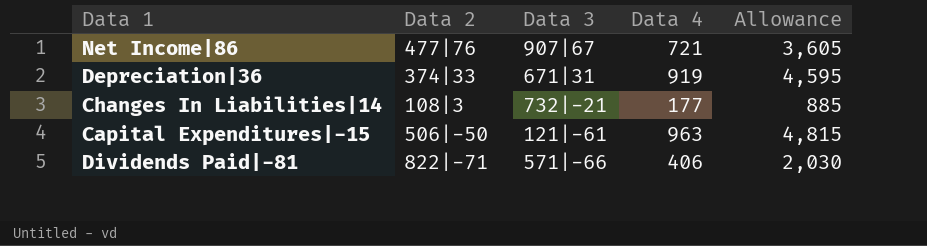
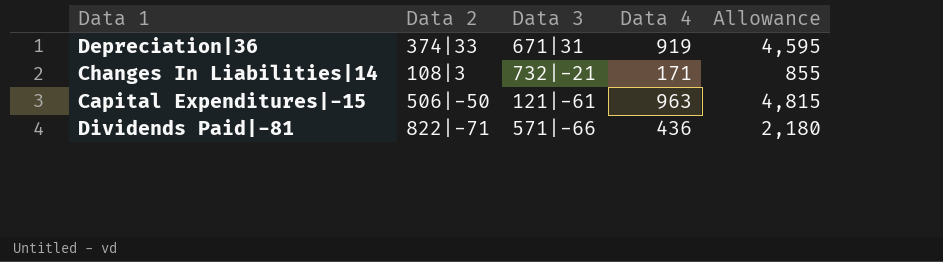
row Net Income|86: 477|76 | 907|67 | 721 | 3,605 -> none
Changes In Liabilities|14 | Data 4: 177 -> 171
Changes In Liabilities|14 | Allowance: 885 -> 855
Dividends Paid|-81 | Data 4: 406 -> 436
Dividends Paid|-81 | Allowance: 2,030 -> 2,180

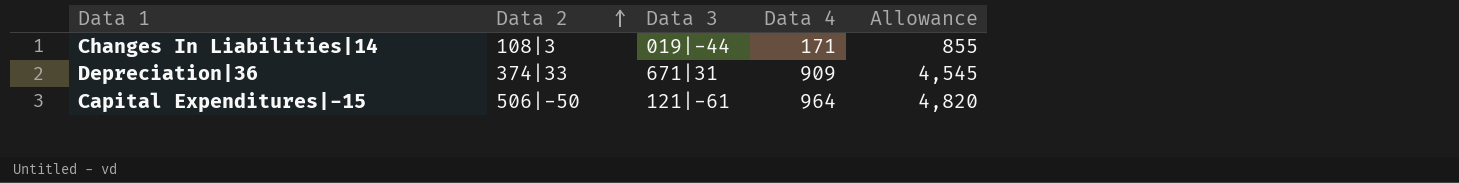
row order: none -> Data 2 ascending
row Dividends Paid|-81: 822|-71 | 571|-66 | 436 | 2,180 -> none
Changes In Liabilities|14 | Data 3: 732|-21 -> 019|-44
Depreciation|36 | Data 4: 919 -> 909
Depreciation|36 | Allowance: 4,595 -> 4,545
Capital Expenditures|-15 | Data 4: 963 -> 964
Capital Expenditures|-15 | Allowance: 4,815 -> 4,820

